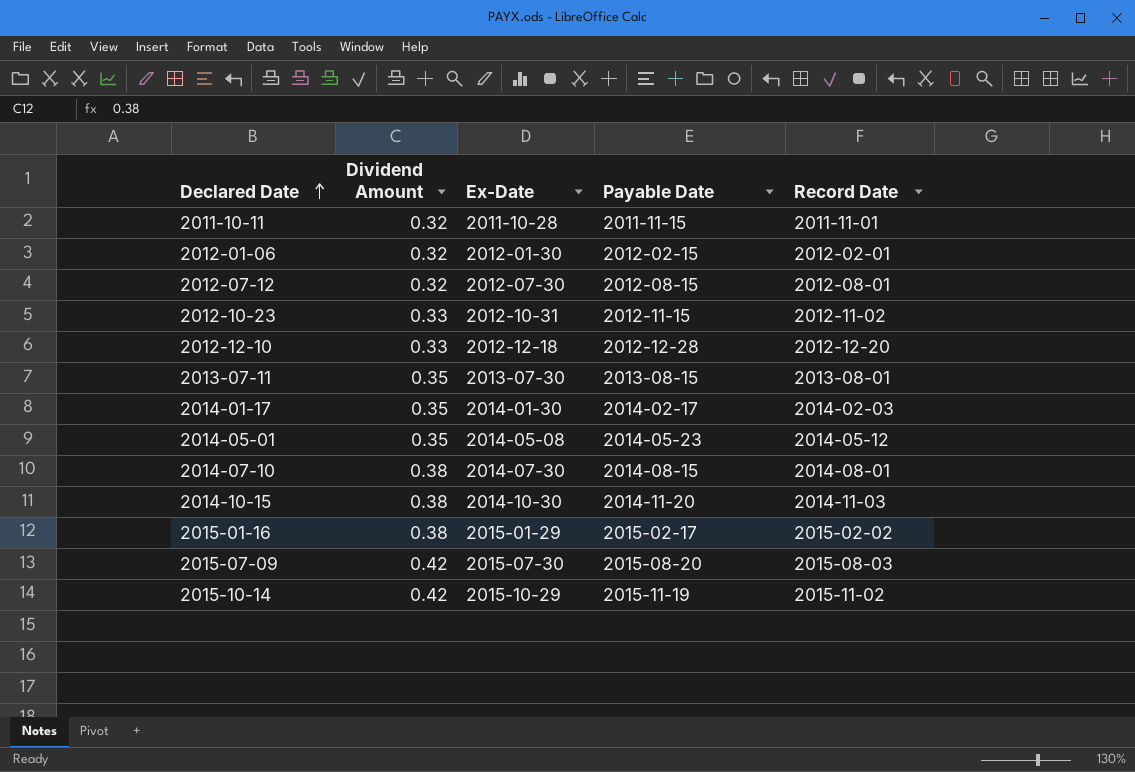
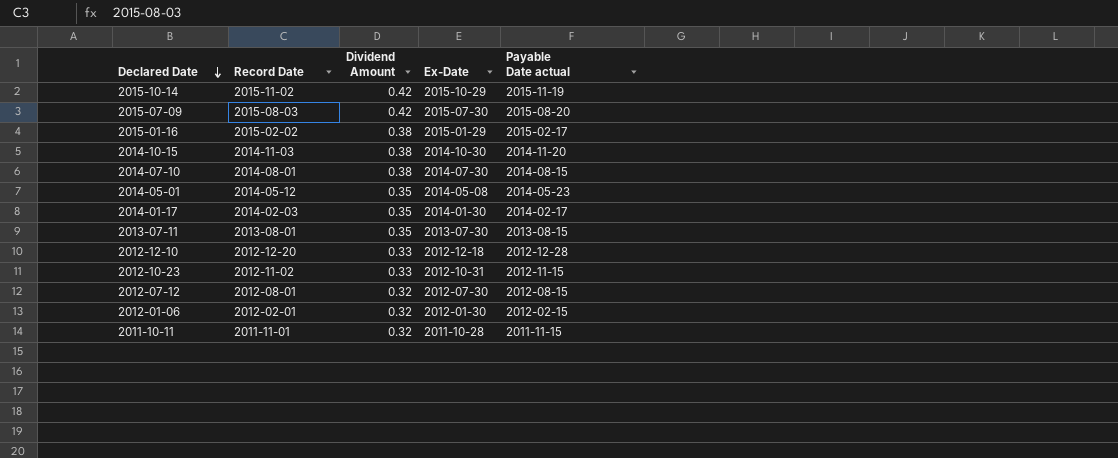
row order: Declared Date ascending -> Declared Date descending
column Record Date | position: 5 -> 2
column name: Payable Date -> Payable Date actual

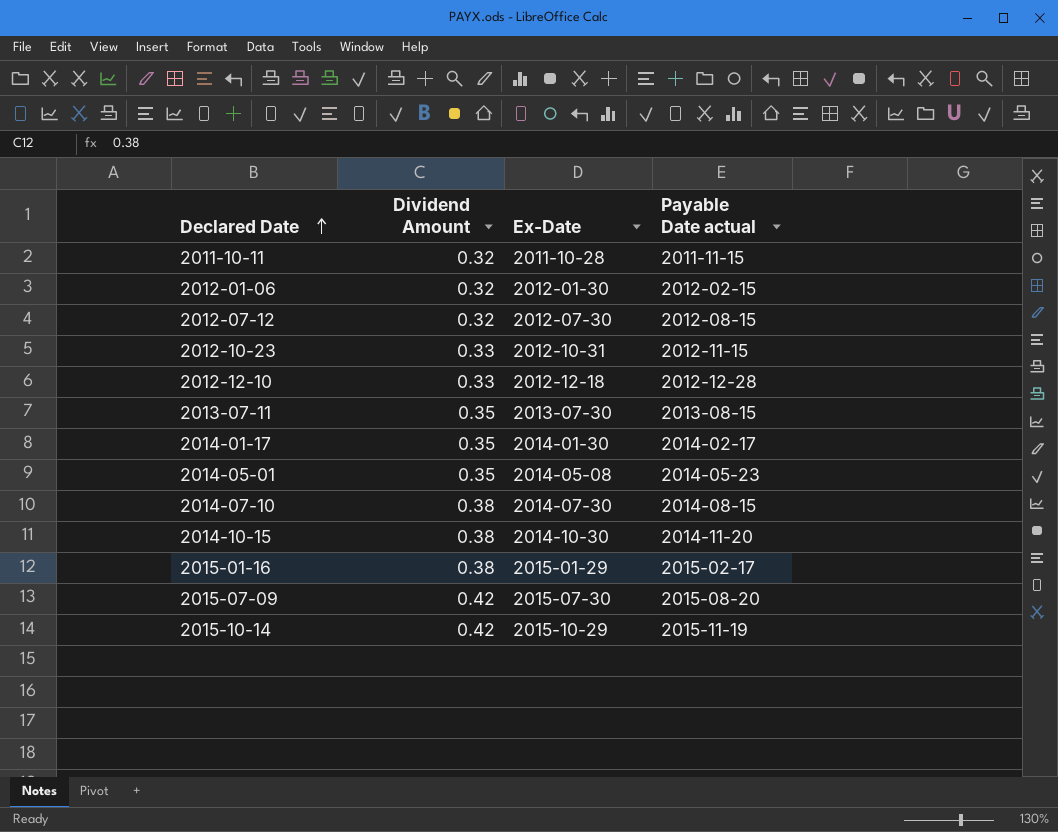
row order: Declared Date descending -> Declared Date ascending
column Record Date | position: 2 -> none

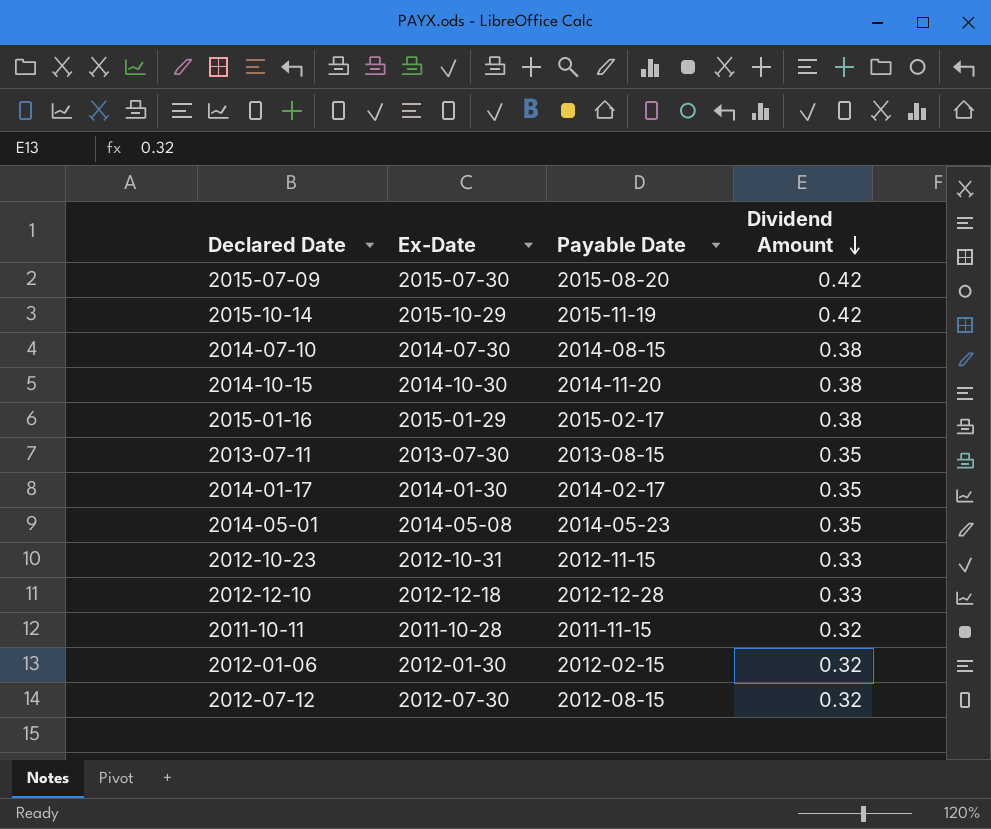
row order: Declared Date ascending -> Dividend Amount descending
column name: Payable Date actual -> Payable Date
column Dividend Amount | position: 2 -> 4

